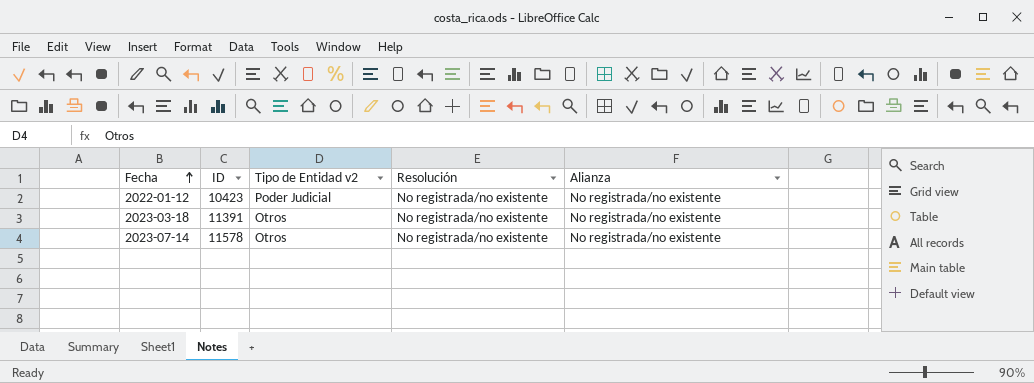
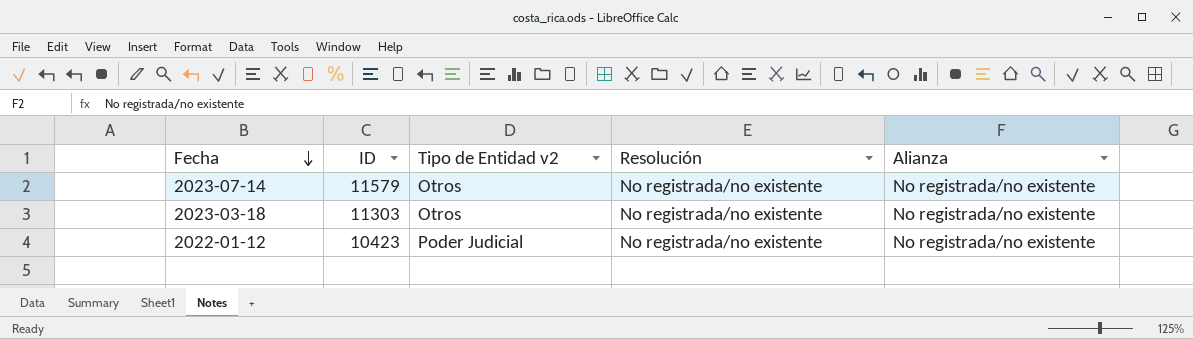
row order: Fecha ascending -> Fecha descending
2023-07-14 | ID: 11578 -> 11579
2023-03-18 | ID: 11391 -> 11303

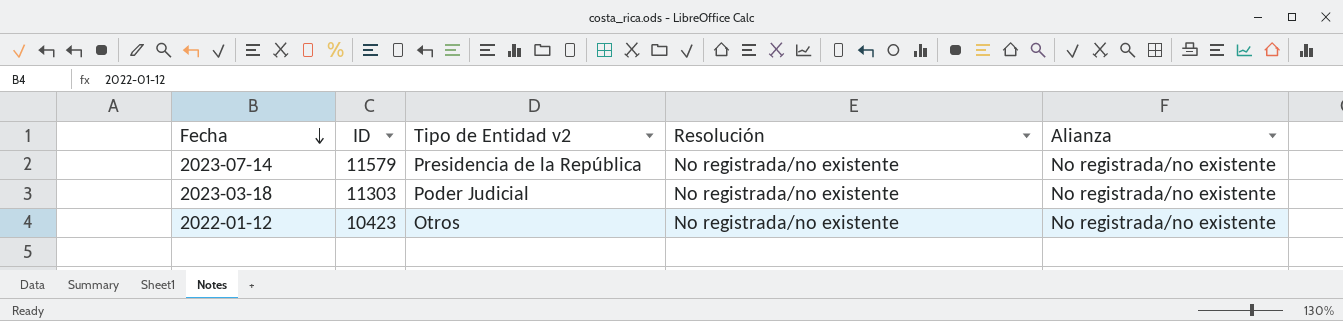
2023-07-14 | Tipo de Entidad v2: Otros -> Presidencia de la República
2023-03-18 | Tipo de Entidad v2: Otros -> Poder Judicial
2022-01-12 | Tipo de Entidad v2: Poder Judicial -> Otros

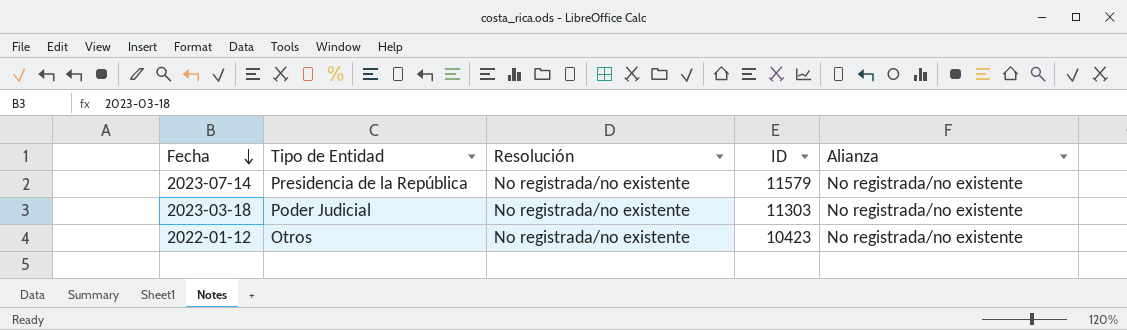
column name: Tipo de Entidad v2 -> Tipo de Entidad
column ID | position: 2 -> 4

